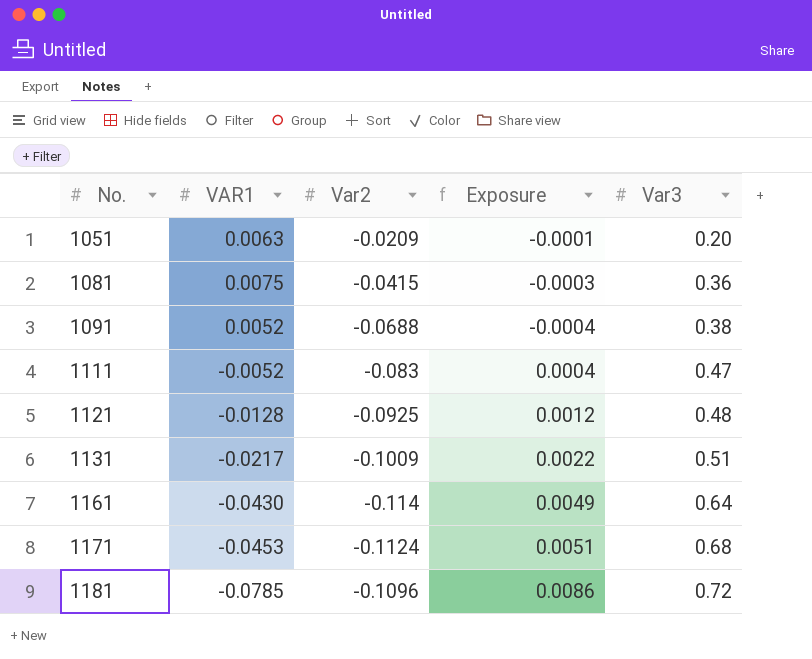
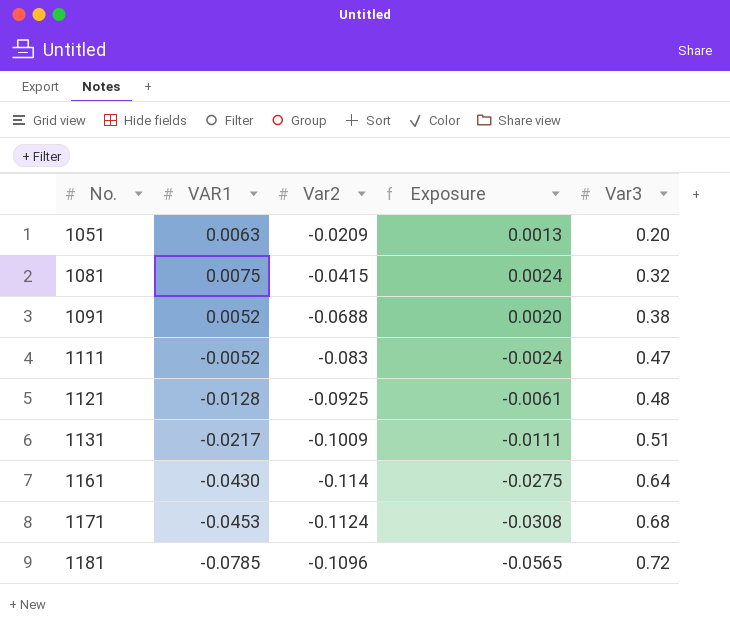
column Exposure | formula: [VAR1] * [Var2] -> [VAR1] * [Var3]
1081 | Var3: 0.36 -> 0.32

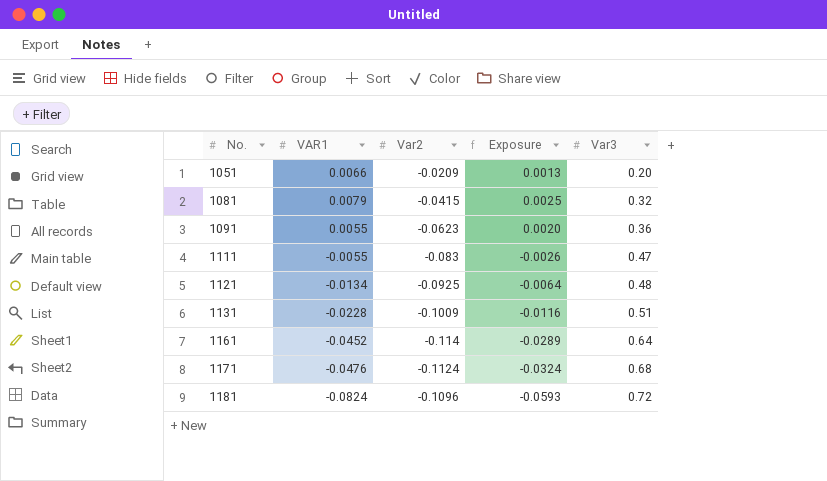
1051 | VAR1: 0.0063 -> 0.0066
1081 | VAR1: 0.0075 -> 0.0079
1081 | Exposure: 0.0024 -> 0.0025
1091 | VAR1: 0.0052 -> 0.0055
1091 | Var2: -0.0688 -> -0.0623
1091 | Var3: 0.38 -> 0.36
1111 | VAR1: -0.0052 -> -0.0055
1111 | Exposure: -0.0024 -> -0.0026
1121 | VAR1: -0.0128 -> -0.0134
1121 | Exposure: -0.0061 -> -0.0064
1131 | VAR1: -0.0217 -> -0.0228
1131 | Exposure: -0.0111 -> -0.0116
1161 | VAR1: -0.0430 -> -0.0452
1161 | Exposure: -0.0275 -> -0.0289
1171 | VAR1: -0.0453 -> -0.0476
1171 | Exposure: -0.0308 -> -0.0324
1181 | VAR1: -0.0785 -> -0.0824
1181 | Exposure: -0.0565 -> -0.0593

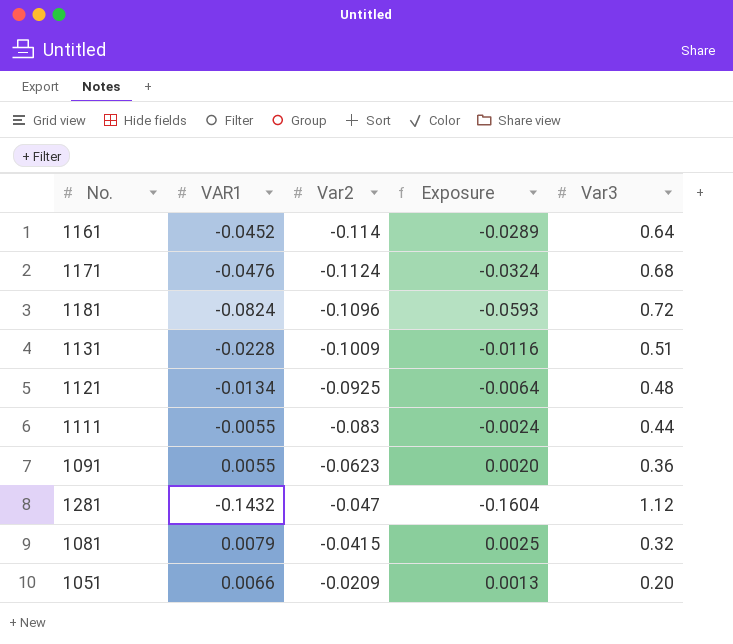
row order: No. ascending -> Var2 ascending
1111 | Exposure: -0.0026 -> -0.0024
1111 | Var3: 0.47 -> 0.44
row 1281: none -> -0.1432 | -0.047 | -0.1604 | 1.12

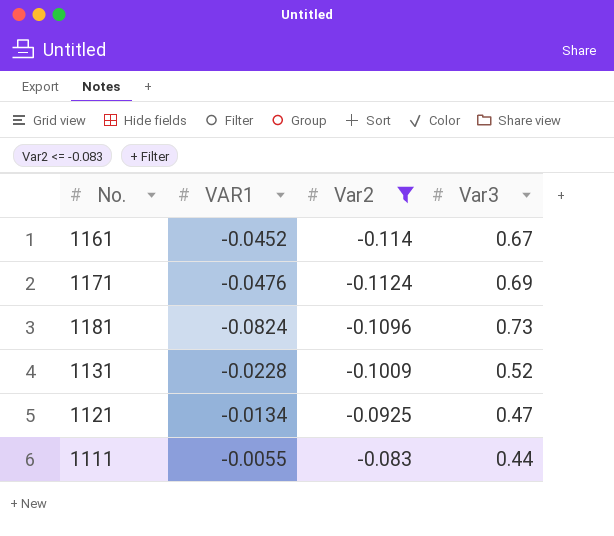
filter: none -> Var2 <= -0.083
column Exposure | formula: [VAR1] * [Var3] -> none
1161 | Var3: 0.64 -> 0.67
1171 | Var3: 0.68 -> 0.69
1181 | Var3: 0.72 -> 0.73
1131 | Var3: 0.51 -> 0.52
1121 | Var3: 0.48 -> 0.47

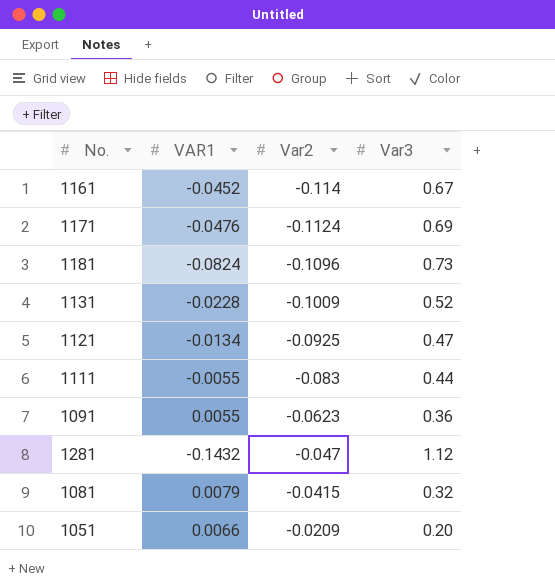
filter: Var2 <= -0.083 -> none

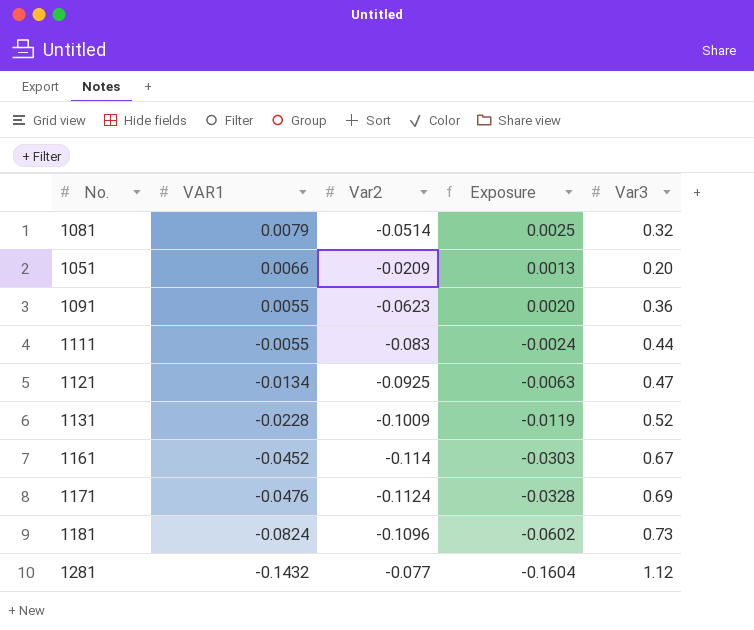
row order: Var2 ascending -> VAR1 descending
column Exposure | formula: none -> [VAR1] * [Var3]
1081 | Var2: -0.0415 -> -0.0514
1281 | Var2: -0.047 -> -0.077

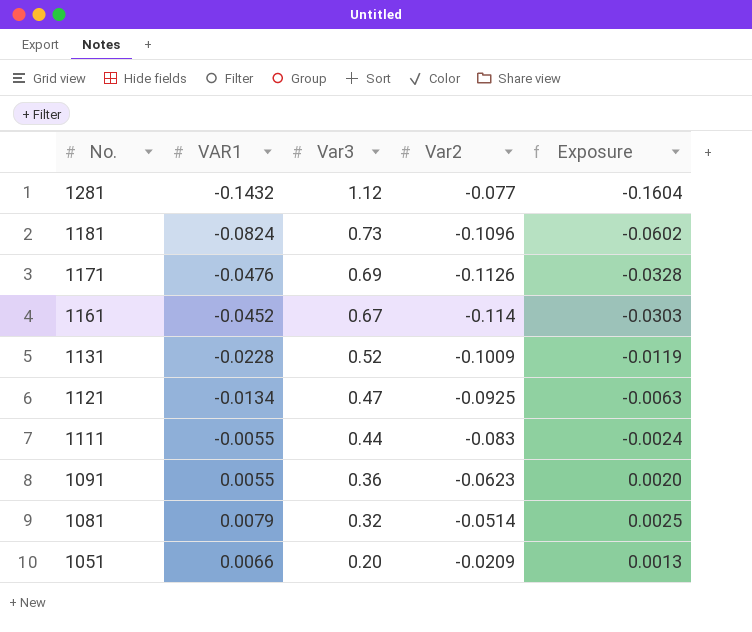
row order: VAR1 descending -> No. descending
column Var3 | position: 5 -> 3
1171 | Var2: -0.1124 -> -0.1126

